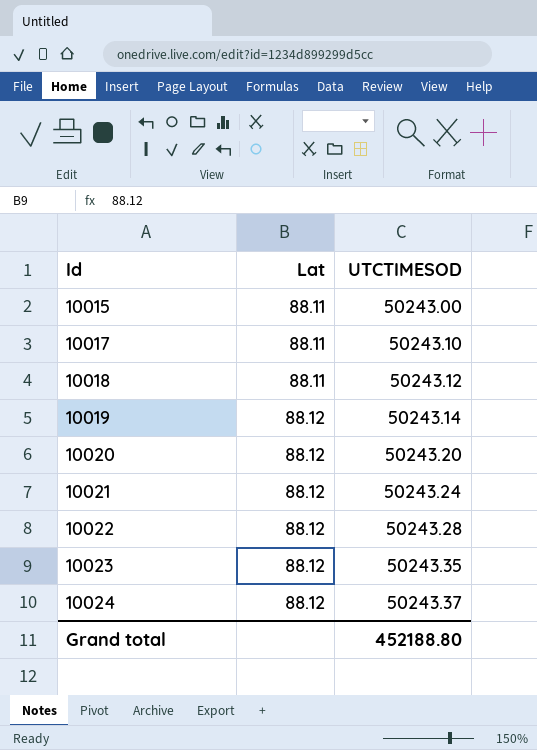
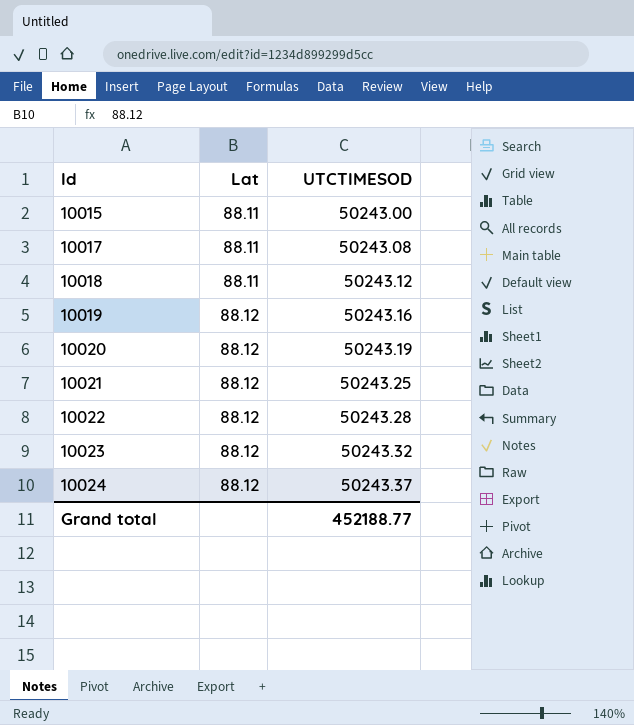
10017 | UTCTIMESOD: 50243.10 -> 50243.08
10019 | UTCTIMESOD: 50243.14 -> 50243.16
10020 | UTCTIMESOD: 50243.20 -> 50243.19
10021 | UTCTIMESOD: 50243.24 -> 50243.25
10023 | UTCTIMESOD: 50243.35 -> 50243.32
Grand total | UTCTIMESOD: 452188.80 -> 452188.77

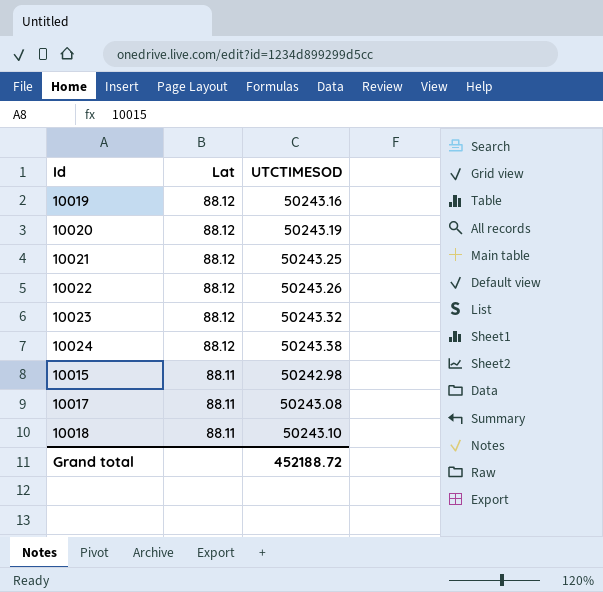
row order: Id ascending -> Lat descending
10022 | UTCTIMESOD: 50243.28 -> 50243.26
10024 | UTCTIMESOD: 50243.37 -> 50243.38
10015 | UTCTIMESOD: 50243.00 -> 50242.98
10018 | UTCTIMESOD: 50243.12 -> 50243.10
Grand total | UTCTIMESOD: 452188.77 -> 452188.72

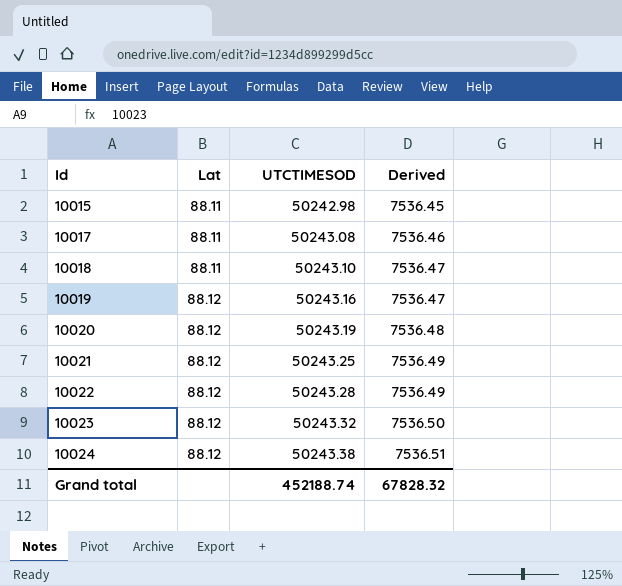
row order: Lat descending -> Id ascending
column Derived | formula: none -> [UTCTIMESOD] * 0.15
10022 | UTCTIMESOD: 50243.26 -> 50243.28
Grand total | UTCTIMESOD: 452188.72 -> 452188.74

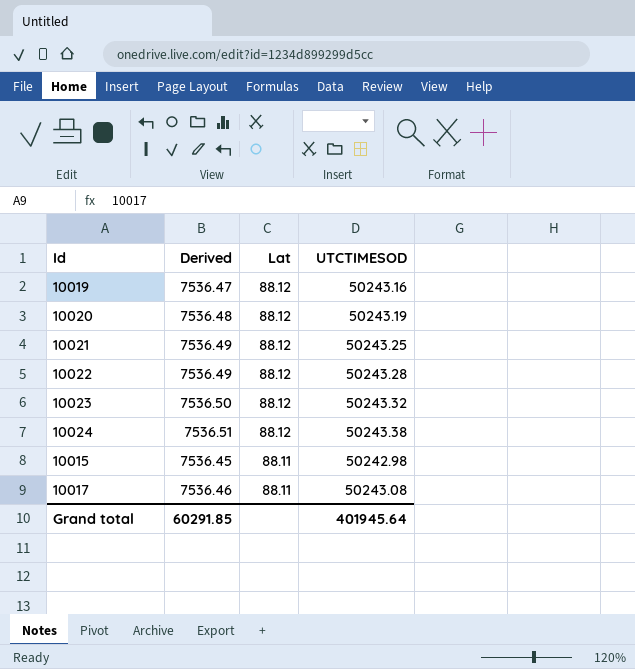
row order: Id ascending -> Lat descending
column Derived | position: 4 -> 2
row 10018: 88.11 | 50243.10 | 7536.47 -> none
Grand total | Derived: 67828.32 -> 60291.85
Grand total | UTCTIMESOD: 452188.74 -> 401945.64

